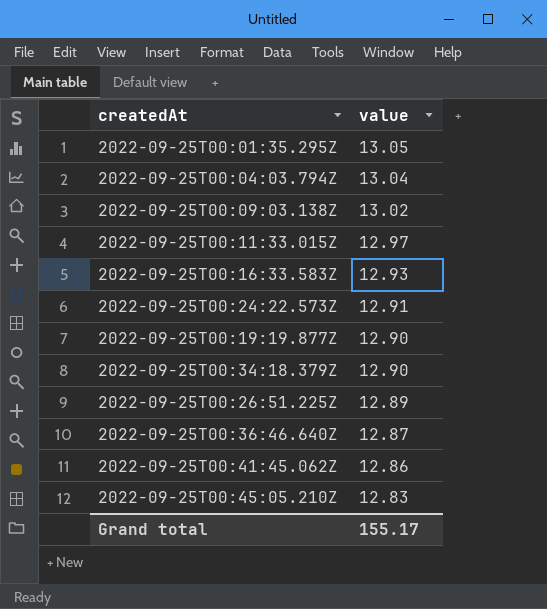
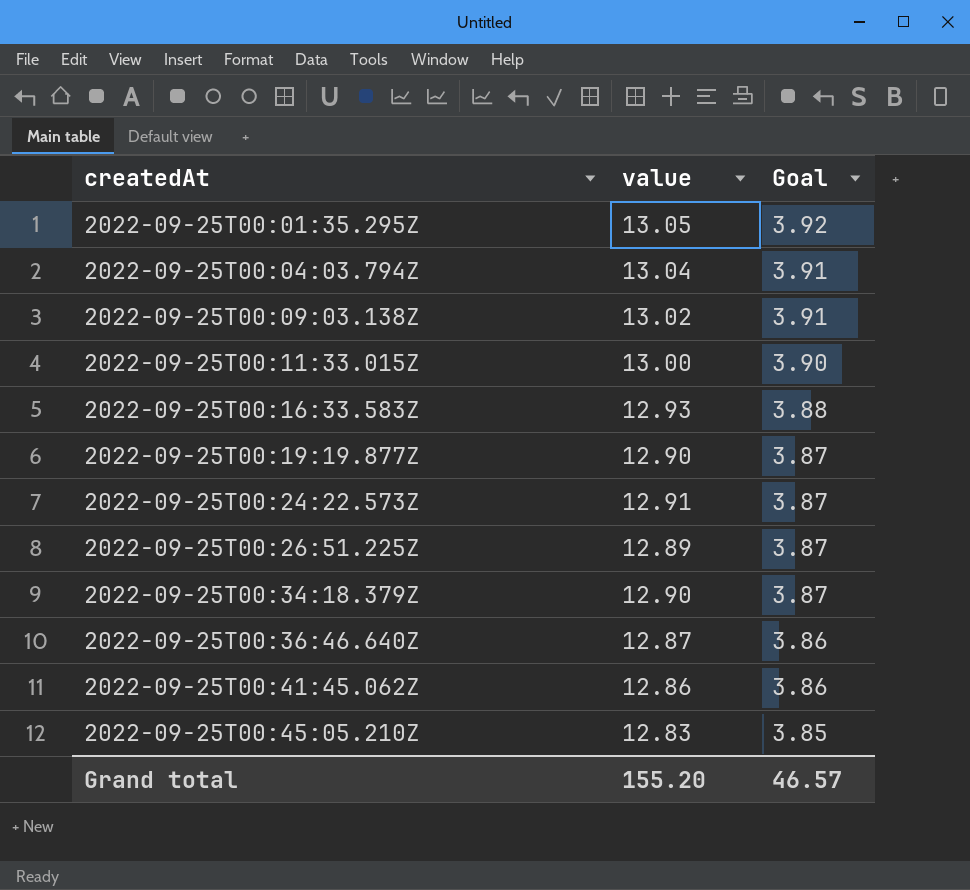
row order: value descending -> createdAt ascending
column Goal | formula: none -> [value] * 0.3
2022-09-25T00:11:33.015Z | value: 12.97 -> 13.00
Grand total | value: 155.17 -> 155.20

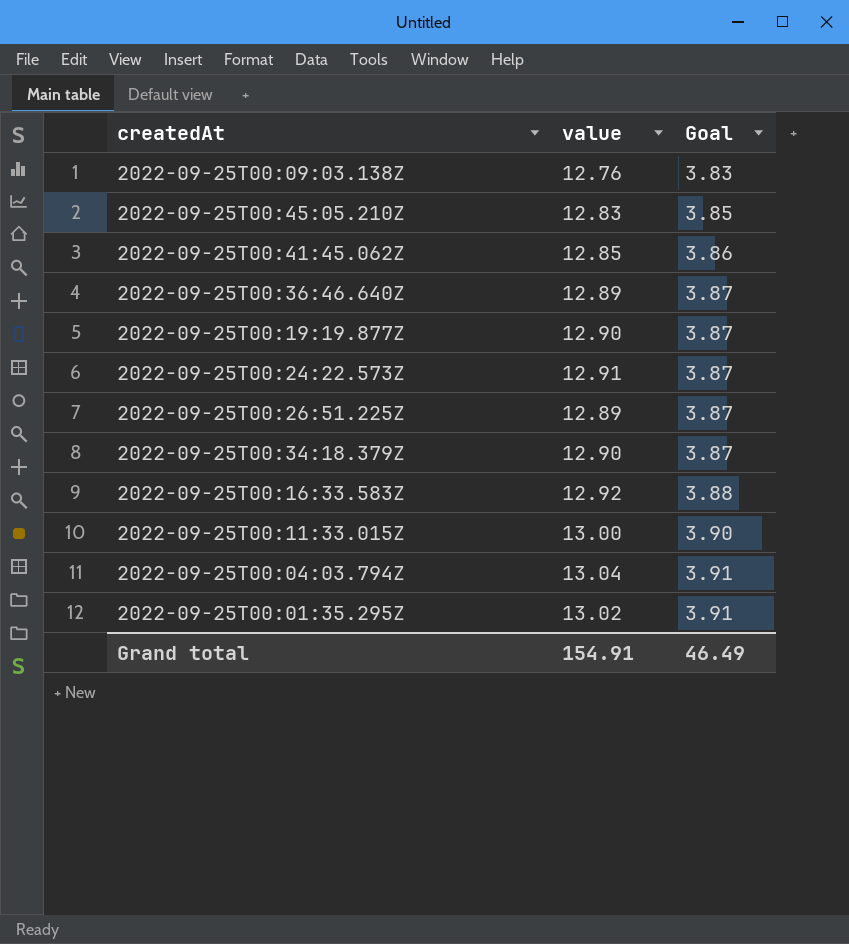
row order: createdAt ascending -> Goal ascending
2022-09-25T00:09:03.138Z | value: 13.02 -> 12.76
2022-09-25T00:09:03.138Z | Goal: 3.91 -> 3.83
2022-09-25T00:41:45.062Z | value: 12.86 -> 12.85
2022-09-25T00:36:46.640Z | value: 12.87 -> 12.89
2022-09-25T00:36:46.640Z | Goal: 3.86 -> 3.87
2022-09-25T00:16:33.583Z | value: 12.93 -> 12.92
2022-09-25T00:01:35.295Z | value: 13.05 -> 13.02
2022-09-25T00:01:35.295Z | Goal: 3.92 -> 3.91
Grand total | value: 155.20 -> 154.91
Grand total | Goal: 46.57 -> 46.49

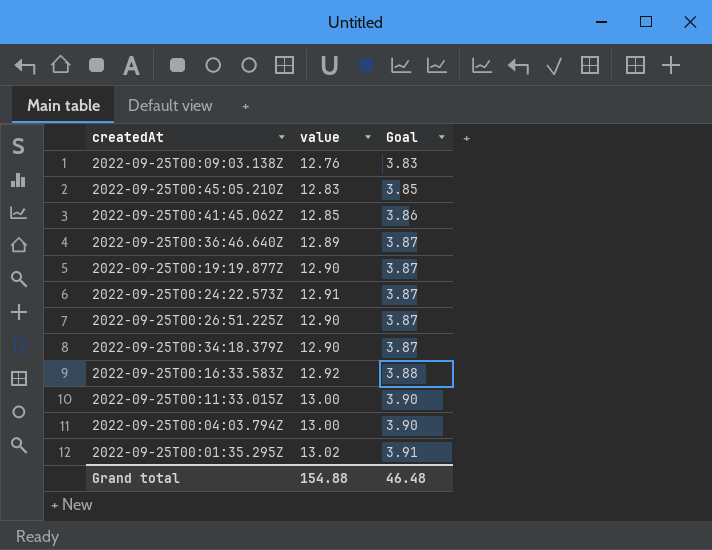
2022-09-25T00:26:51.225Z | value: 12.89 -> 12.90
2022-09-25T00:04:03.794Z | value: 13.04 -> 13.00
2022-09-25T00:04:03.794Z | Goal: 3.91 -> 3.90
Grand total | value: 154.91 -> 154.88
Grand total | Goal: 46.49 -> 46.48

